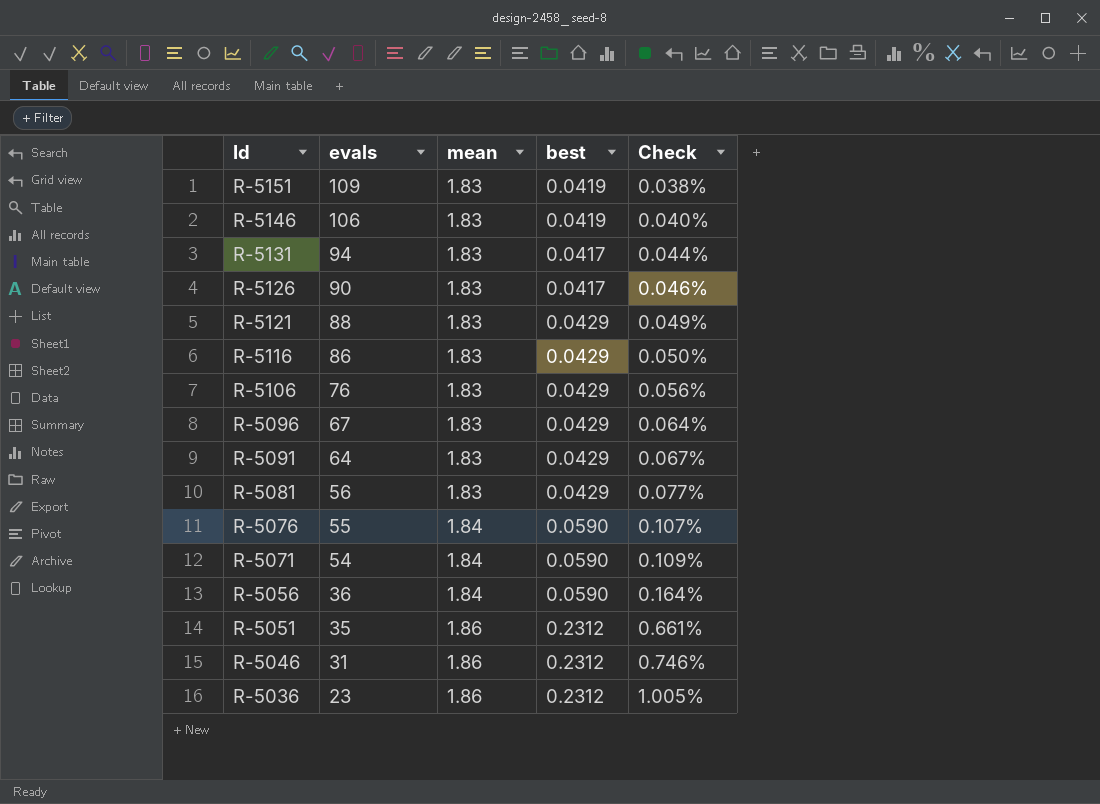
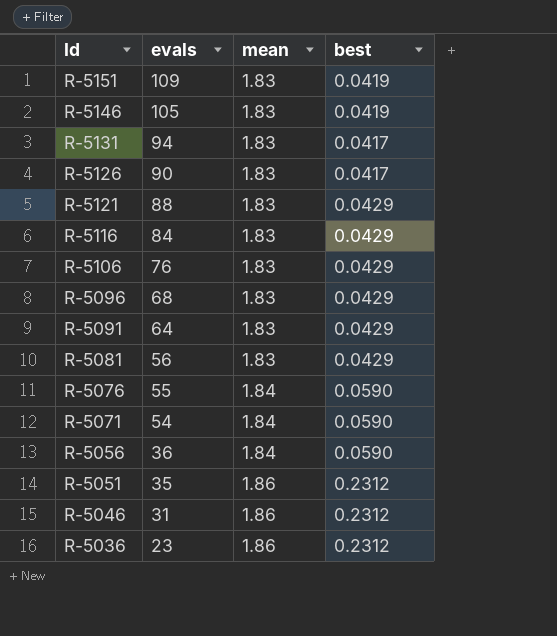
column Check | formula: [best] / [evals] -> none
R-5146 | evals: 106 -> 105
R-5116 | evals: 86 -> 84
R-5096 | evals: 67 -> 68

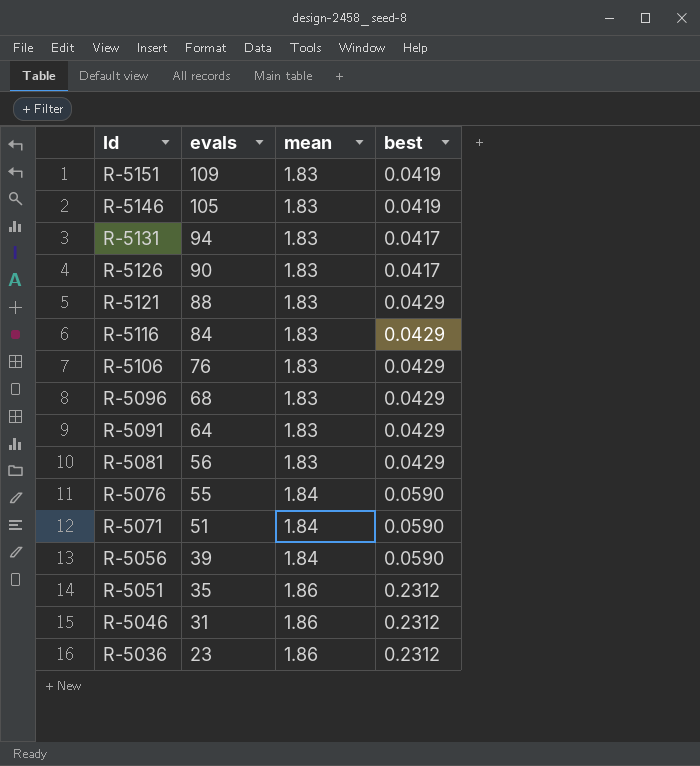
R-5071 | evals: 54 -> 51
R-5056 | evals: 36 -> 39

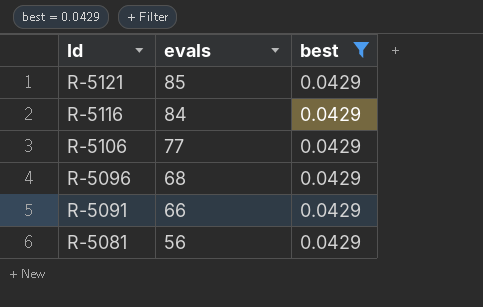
filter: none -> best = 0.0429
column mean | position: 3 -> none
R-5121 | evals: 88 -> 85
R-5106 | evals: 76 -> 77
R-5091 | evals: 64 -> 66

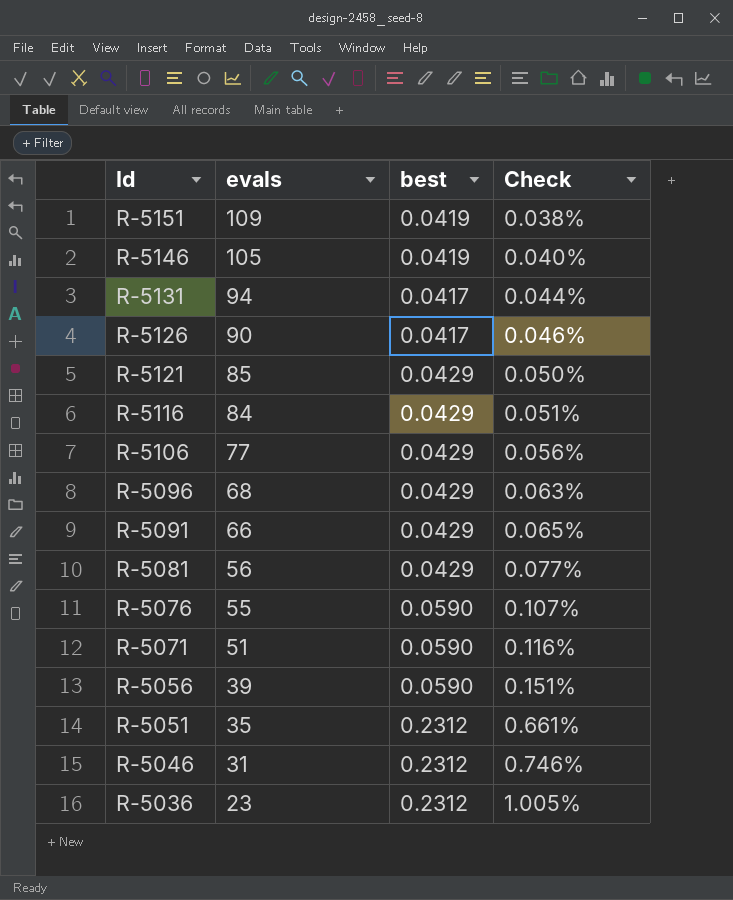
filter: best = 0.0429 -> none
column Check | formula: none -> [best] / [evals]

